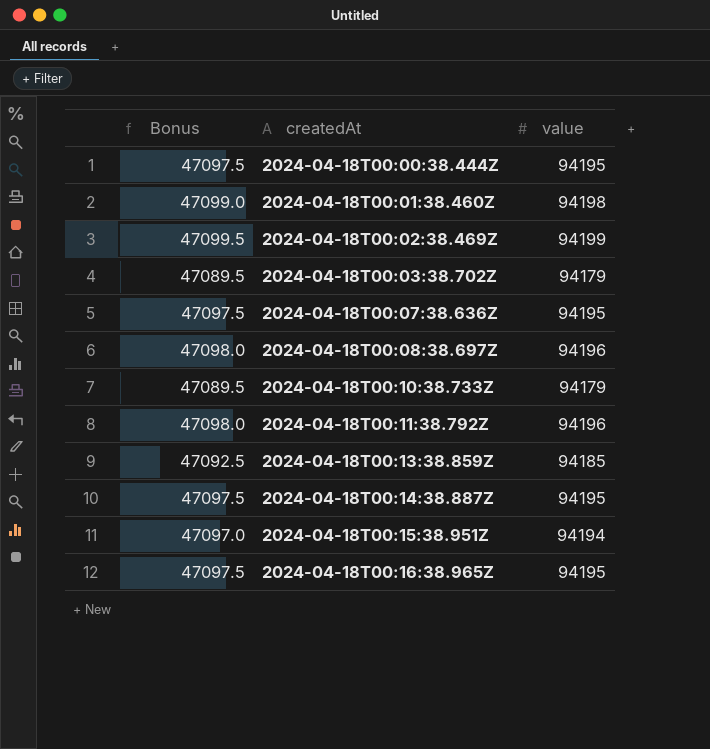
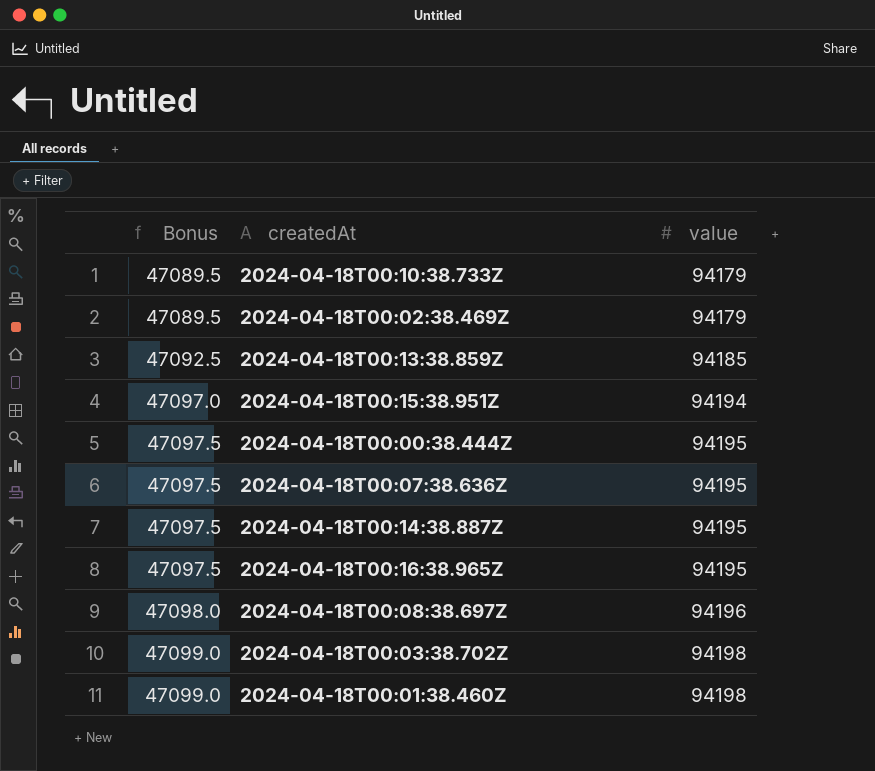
row order: createdAt ascending -> Bonus ascending
row 2024-04-18T00:11:38.792Z: 47098.0 | 94196 -> none
2024-04-18T00:02:38.469Z | Bonus: 47099.5 -> 47089.5
2024-04-18T00:02:38.469Z | value: 94199 -> 94179
2024-04-18T00:03:38.702Z | Bonus: 47089.5 -> 47099.0
2024-04-18T00:03:38.702Z | value: 94179 -> 94198

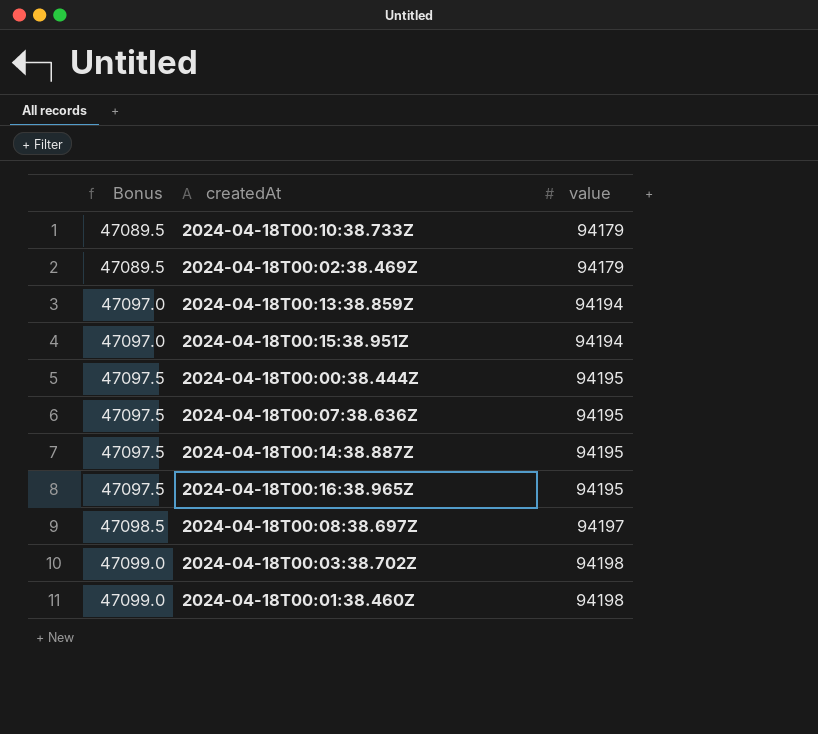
2024-04-18T00:13:38.859Z | Bonus: 47092.5 -> 47097.0
2024-04-18T00:13:38.859Z | value: 94185 -> 94194
2024-04-18T00:08:38.697Z | Bonus: 47098.0 -> 47098.5
2024-04-18T00:08:38.697Z | value: 94196 -> 94197

